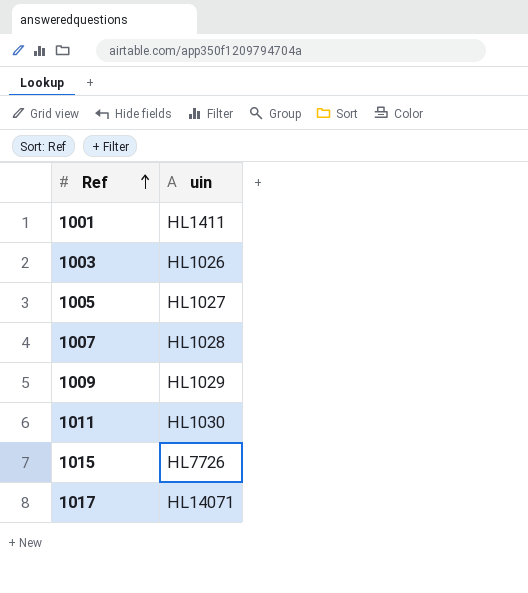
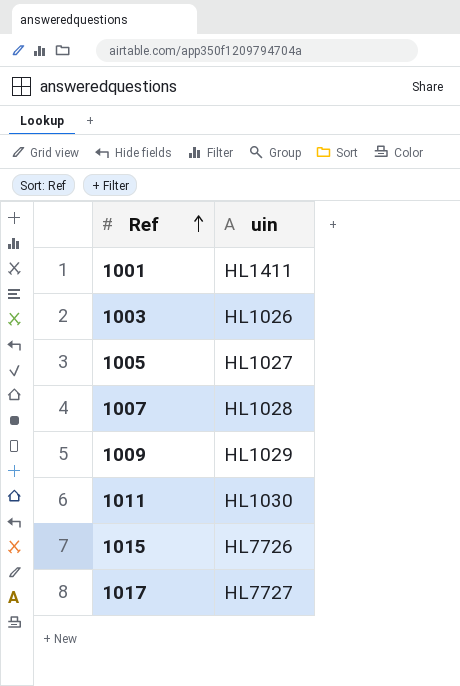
1017 | uin: HL14071 -> HL7727

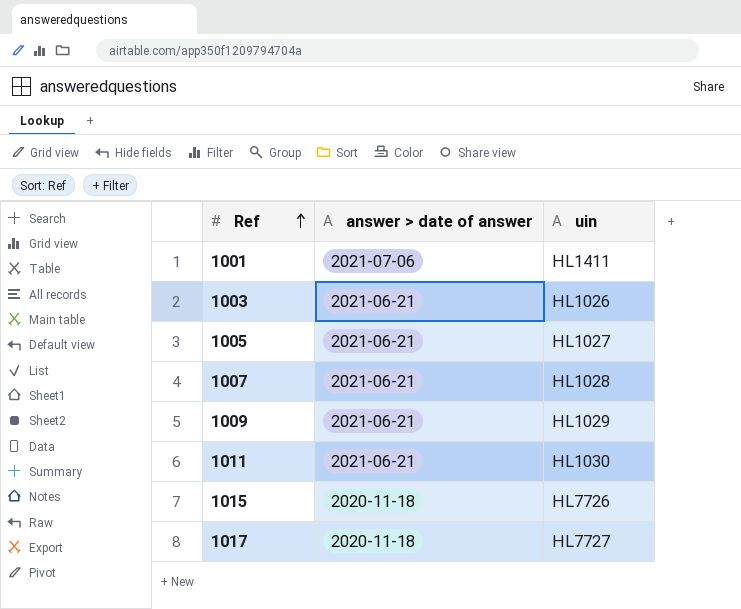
column answer > date of answer | position: none -> 2

